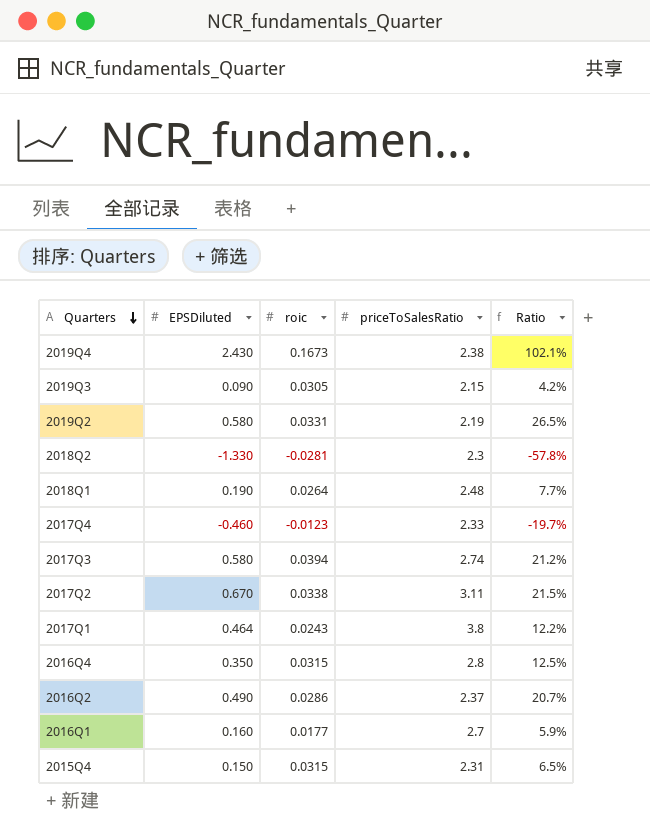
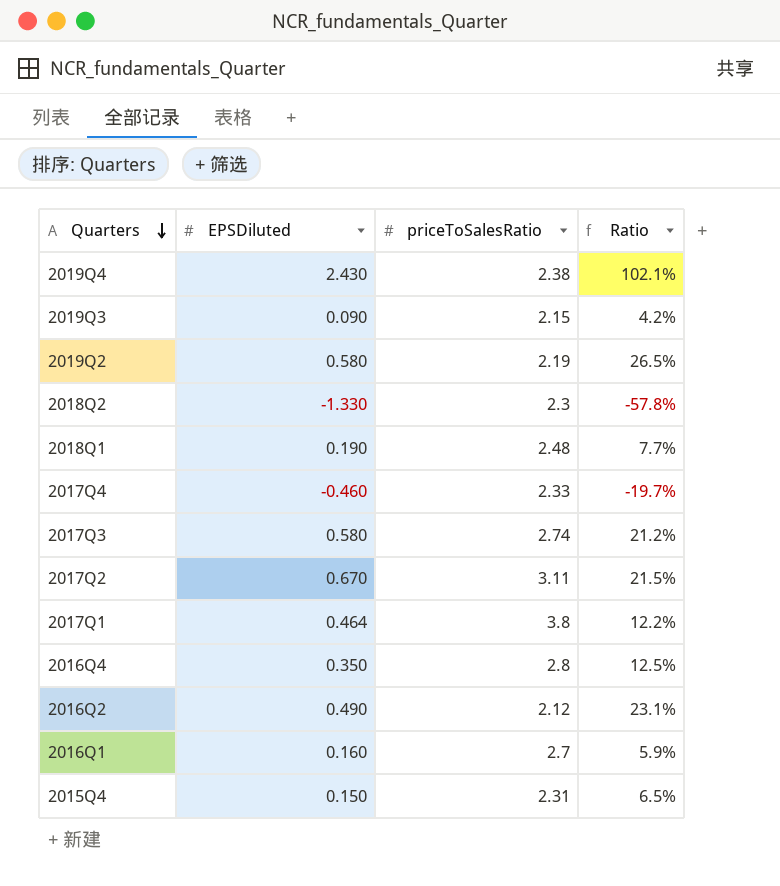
column roic | position: 3 -> none
2016Q2 | priceToSalesRatio: 2.37 -> 2.12
2016Q2 | Ratio: 20.7% -> 23.1%

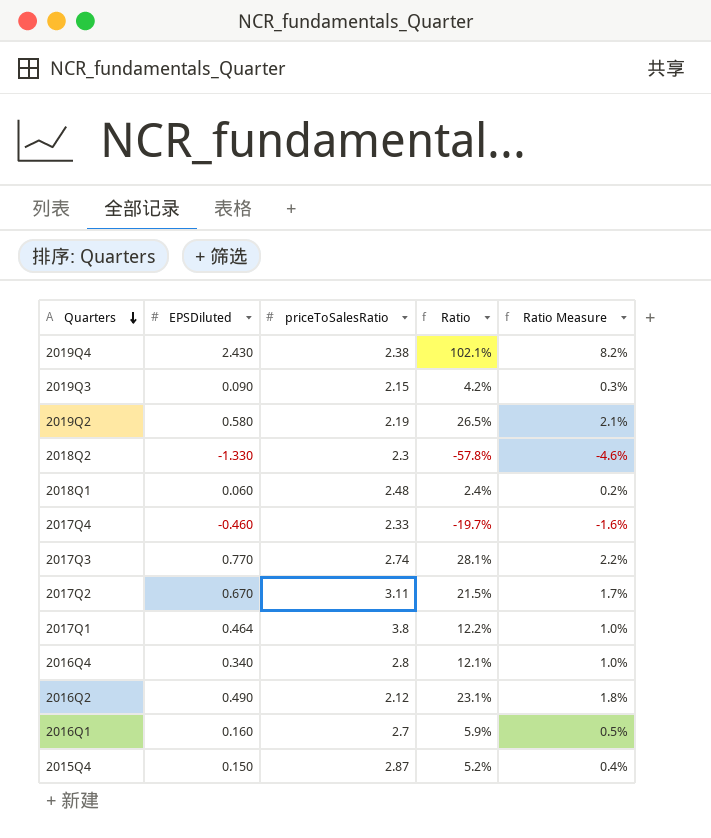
column Ratio Measure | formula: none -> [Ratio] * 0.08
2018Q1 | EPSDiluted: 0.190 -> 0.060
2018Q1 | Ratio: 7.7% -> 2.4%
2017Q3 | EPSDiluted: 0.580 -> 0.770
2017Q3 | Ratio: 21.2% -> 28.1%
2016Q4 | EPSDiluted: 0.350 -> 0.340
2016Q4 | Ratio: 12.5% -> 12.1%
2015Q4 | priceToSalesRatio: 2.31 -> 2.87
2015Q4 | Ratio: 6.5% -> 5.2%

